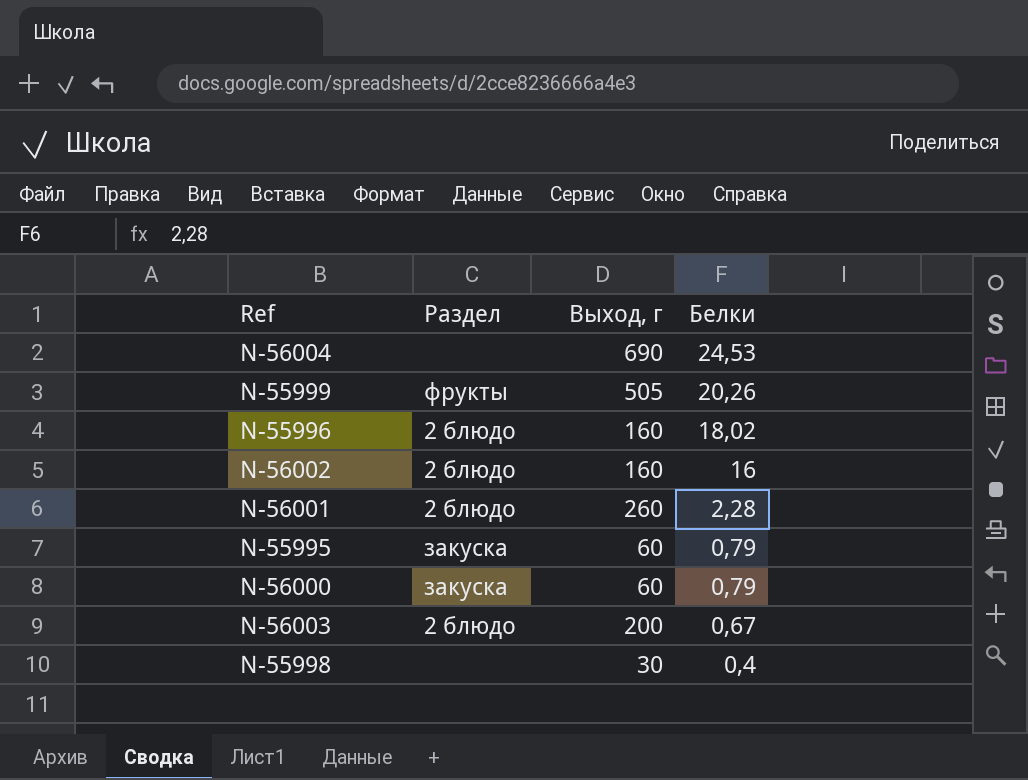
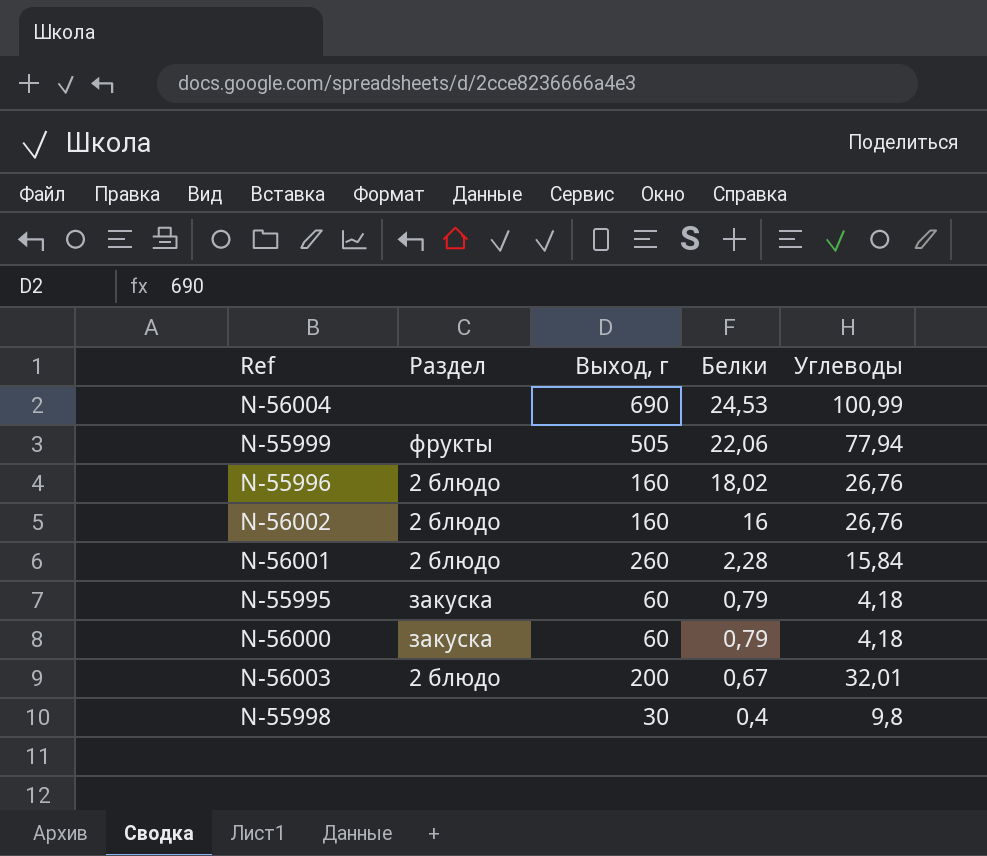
column Углеводы | position: none -> 5
N-55999 | Белки: 20,26 -> 22,06

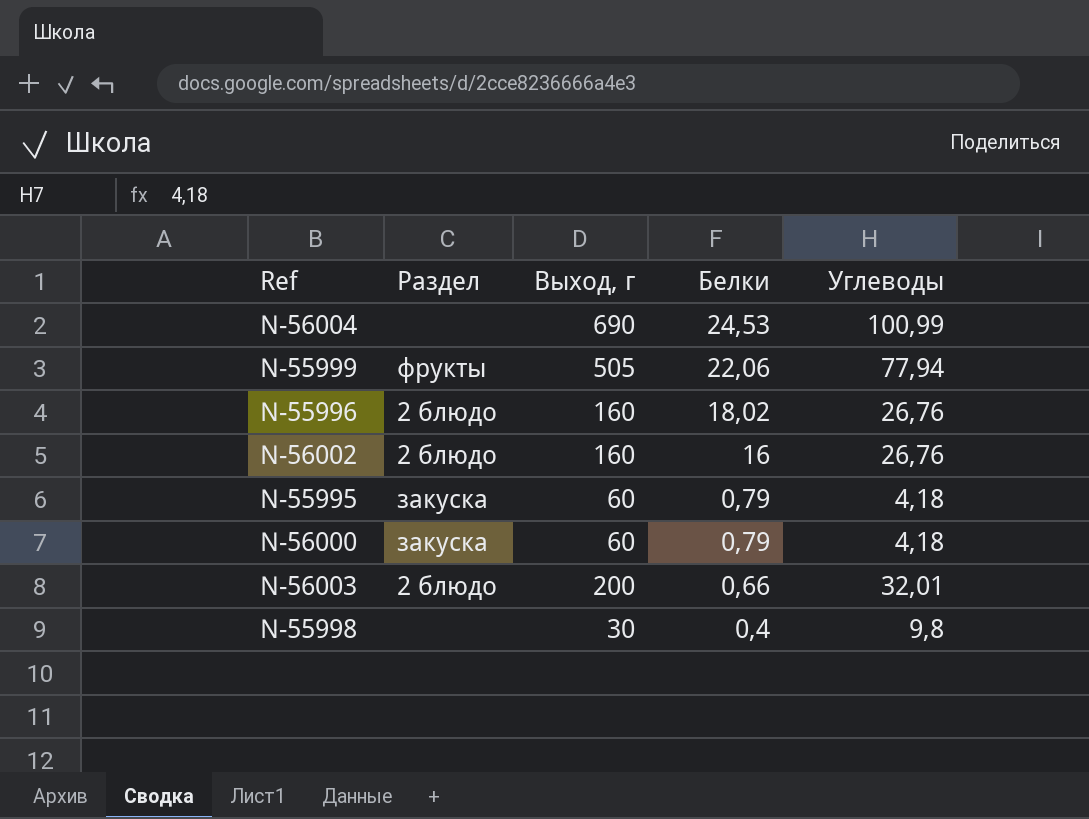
row N-56001: 2 блюдо | 260 | 2,28 | 15,84 -> none
N-56003 | Белки: 0,67 -> 0,66

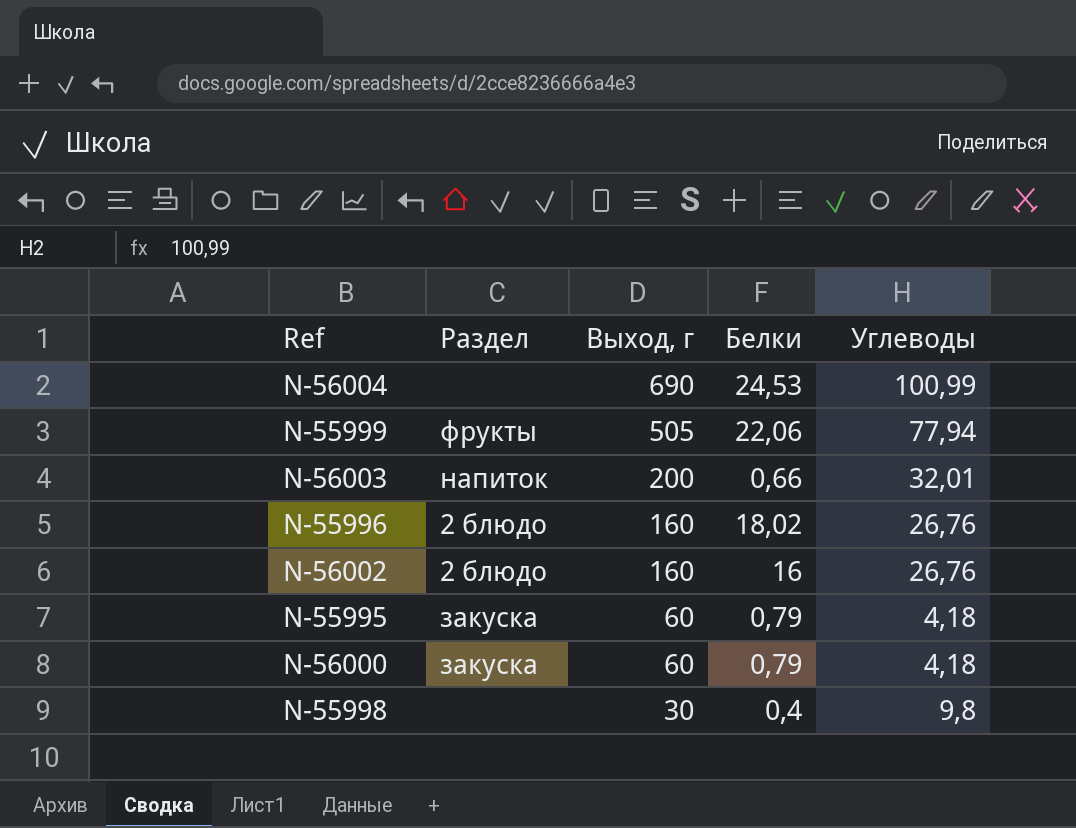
row order: Белки descending -> Выход, г descending
N-56003 | Раздел: 2 блюдо -> напиток

